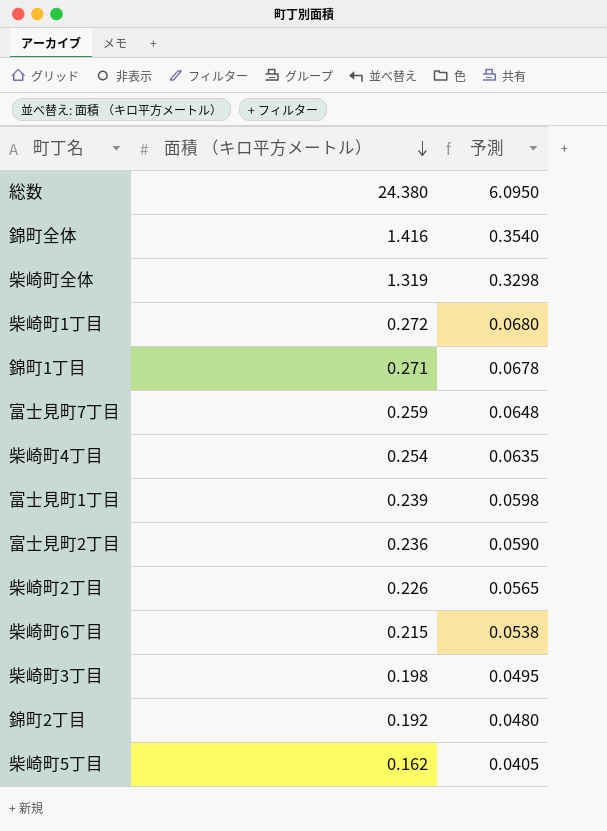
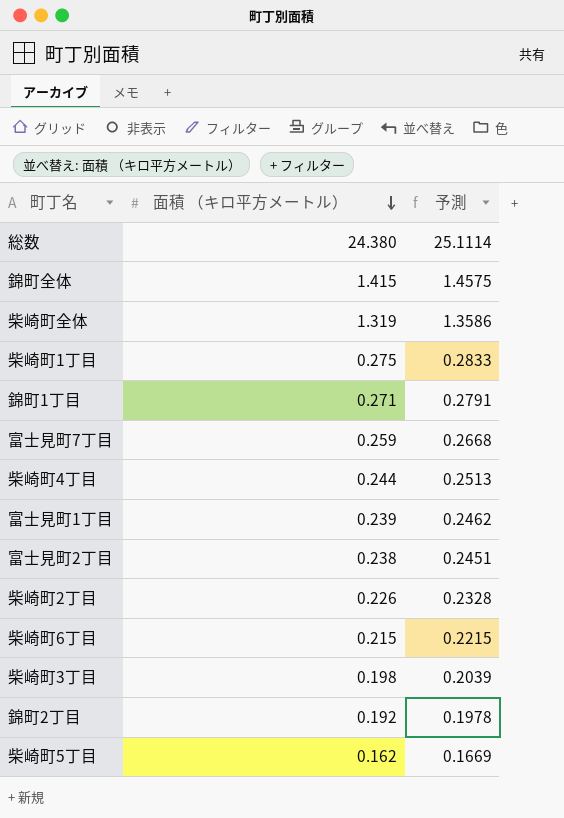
column 予測 | formula: [面積 （キロ平方メートル）] * 0.25 -> [面積 （キロ平方メートル）] * 1.03
錦町全体 | 面積 （キロ平方メートル）: 1.416 -> 1.415
柴崎町1丁目 | 面積 （キロ平方メートル）: 0.272 -> 0.275
柴崎町4丁目 | 面積 （キロ平方メートル）: 0.254 -> 0.244
富士見町2丁目 | 面積 （キロ平方メートル）: 0.236 -> 0.238

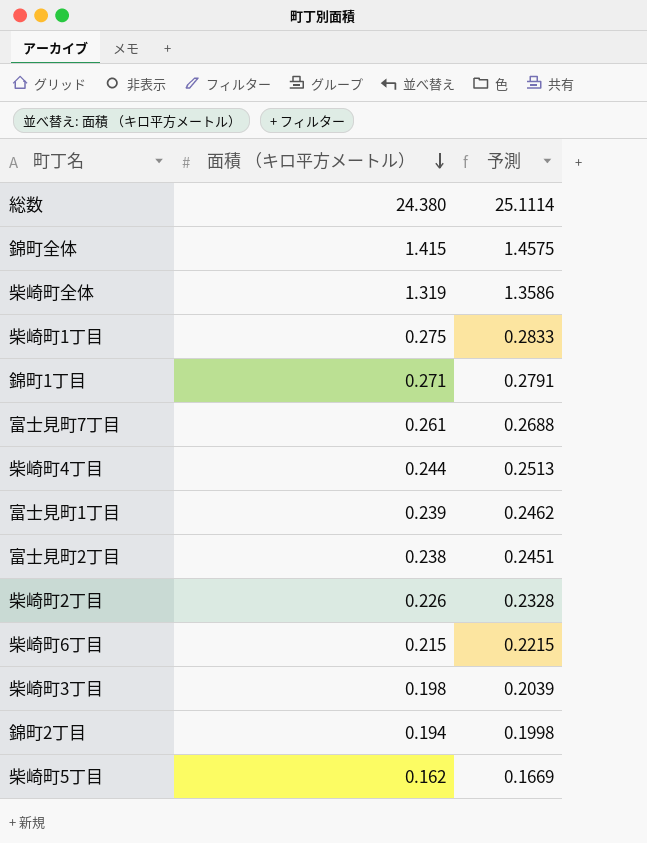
富士見町7丁目 | 面積 （キロ平方メートル）: 0.259 -> 0.261
富士見町7丁目 | 予測: 0.2668 -> 0.2688
錦町2丁目 | 面積 （キロ平方メートル）: 0.192 -> 0.194
錦町2丁目 | 予測: 0.1978 -> 0.1998

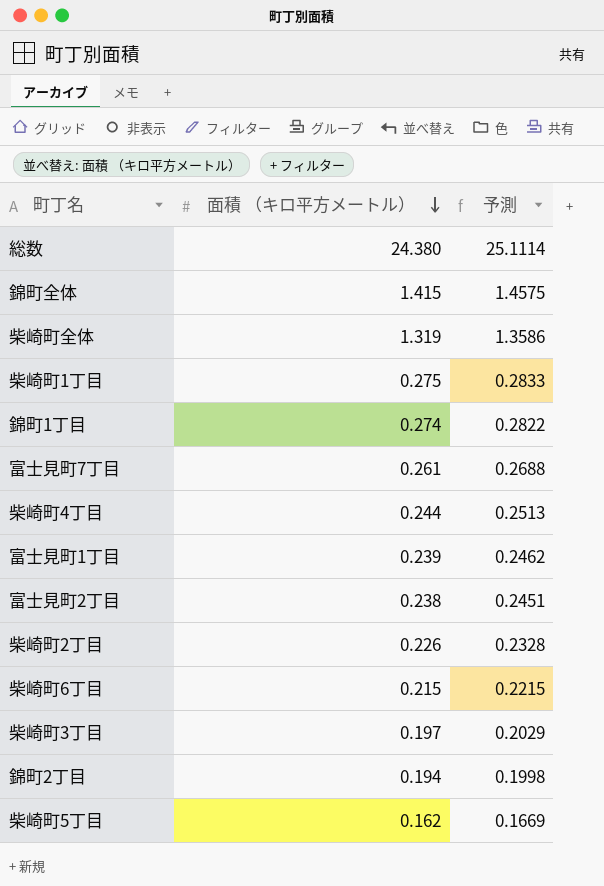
錦町1丁目 | 面積 （キロ平方メートル）: 0.271 -> 0.274
錦町1丁目 | 予測: 0.2791 -> 0.2822
柴崎町3丁目 | 面積 （キロ平方メートル）: 0.198 -> 0.197
柴崎町3丁目 | 予測: 0.2039 -> 0.2029

